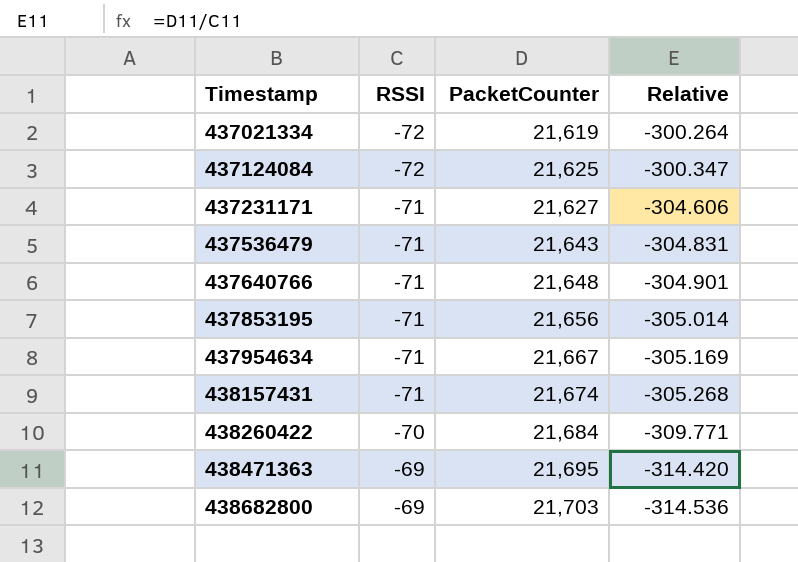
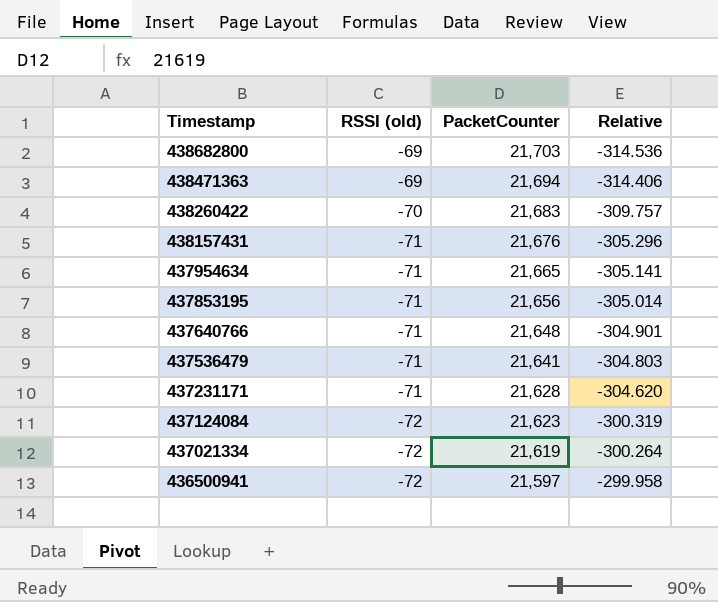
row order: Timestamp ascending -> Timestamp descending
column name: RSSI -> RSSI (old)
438471363 | PacketCounter: 21,695 -> 21,694
438471363 | Relative: -314.420 -> -314.406
438260422 | PacketCounter: 21,684 -> 21,683
438260422 | Relative: -309.771 -> -309.757
438157431 | PacketCounter: 21,674 -> 21,676
438157431 | Relative: -305.268 -> -305.296
437954634 | PacketCounter: 21,667 -> 21,665
437954634 | Relative: -305.169 -> -305.141
437536479 | PacketCounter: 21,643 -> 21,641
437536479 | Relative: -304.831 -> -304.803
437231171 | PacketCounter: 21,627 -> 21,628
437231171 | Relative: -304.606 -> -304.620
437124084 | PacketCounter: 21,625 -> 21,623
437124084 | Relative: -300.347 -> -300.319
row 436500941: none -> -72 | 21,597 | -299.958

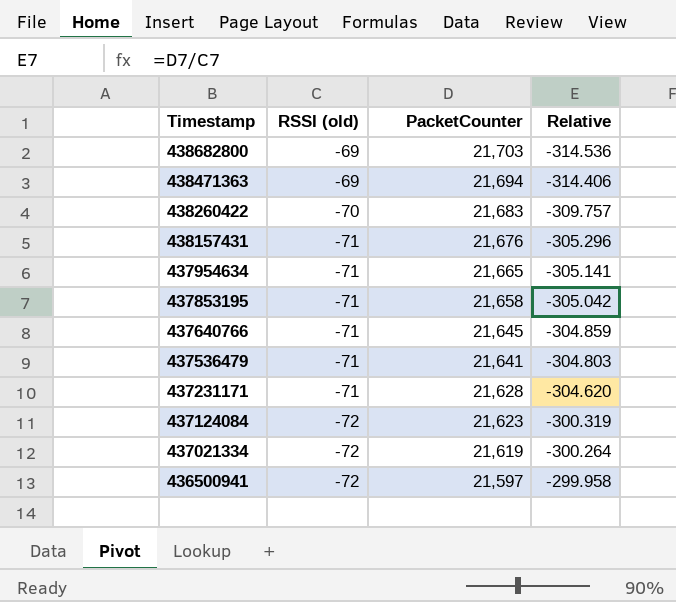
437853195 | PacketCounter: 21,656 -> 21,658
437853195 | Relative: -305.014 -> -305.042
437640766 | PacketCounter: 21,648 -> 21,645
437640766 | Relative: -304.901 -> -304.859

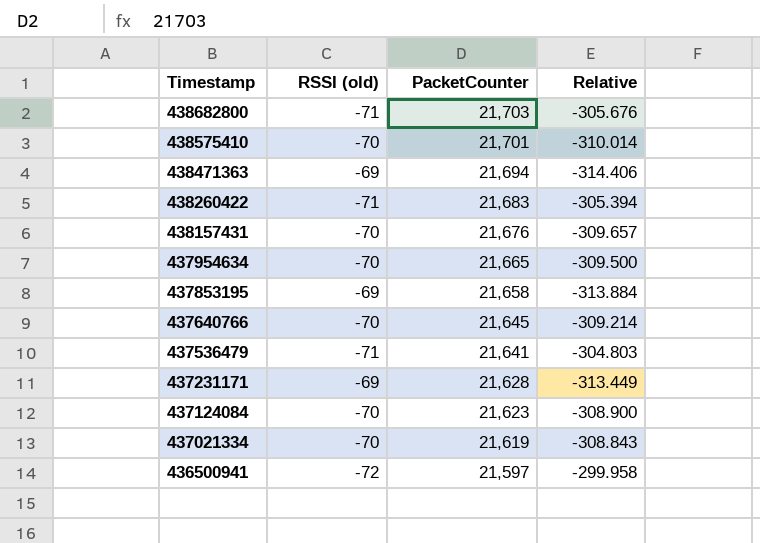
438682800 | RSSI (old): -69 -> -71
438682800 | Relative: -314.536 -> -305.676
row 438575410: none -> -70 | 21,701 | -310.014
438260422 | RSSI (old): -70 -> -71
438260422 | Relative: -309.757 -> -305.394
438157431 | RSSI (old): -71 -> -70
438157431 | Relative: -305.296 -> -309.657
437954634 | RSSI (old): -71 -> -70
437954634 | Relative: -305.141 -> -309.500
437853195 | RSSI (old): -71 -> -69
437853195 | Relative: -305.042 -> -313.884
437640766 | RSSI (old): -71 -> -70
437640766 | Relative: -304.859 -> -309.214
437231171 | RSSI (old): -71 -> -69
437231171 | Relative: -304.620 -> -313.449
437124084 | RSSI (old): -72 -> -70
437124084 | Relative: -300.319 -> -308.900
437021334 | RSSI (old): -72 -> -70
437021334 | Relative: -300.264 -> -308.843

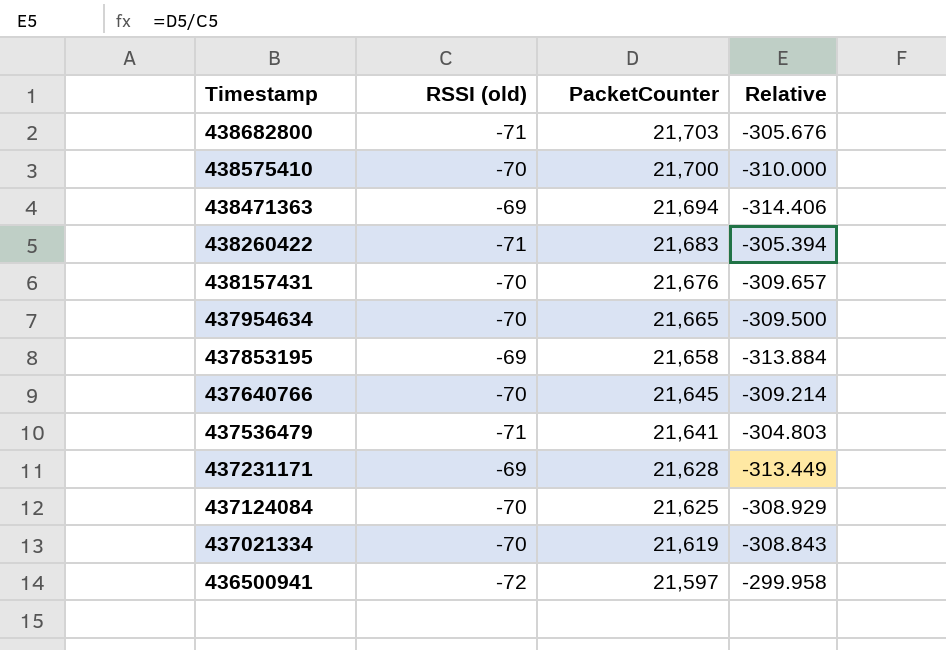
438575410 | PacketCounter: 21,701 -> 21,700
438575410 | Relative: -310.014 -> -310.000
437124084 | PacketCounter: 21,623 -> 21,625
437124084 | Relative: -308.900 -> -308.929

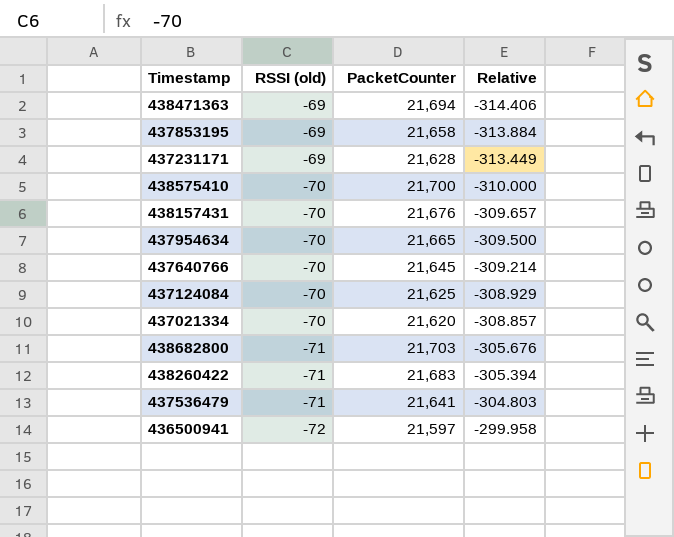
row order: Timestamp descending -> RSSI (old) descending
437021334 | PacketCounter: 21,619 -> 21,620
437021334 | Relative: -308.843 -> -308.857

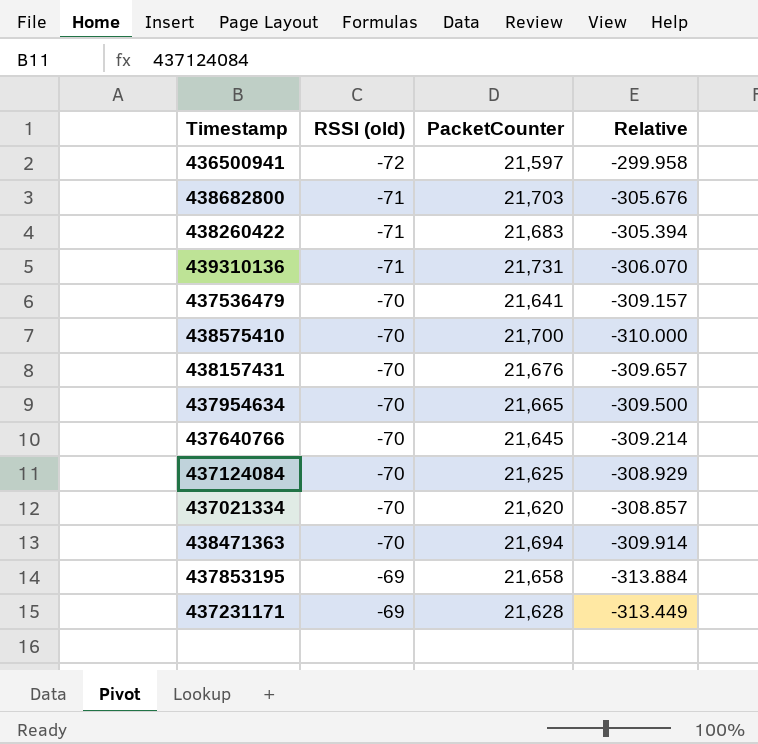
row order: RSSI (old) descending -> RSSI (old) ascending
row 439310136: none -> -71 | 21,731 | -306.070
437536479 | RSSI (old): -71 -> -70
437536479 | Relative: -304.803 -> -309.157
438471363 | RSSI (old): -69 -> -70
438471363 | Relative: -314.406 -> -309.914

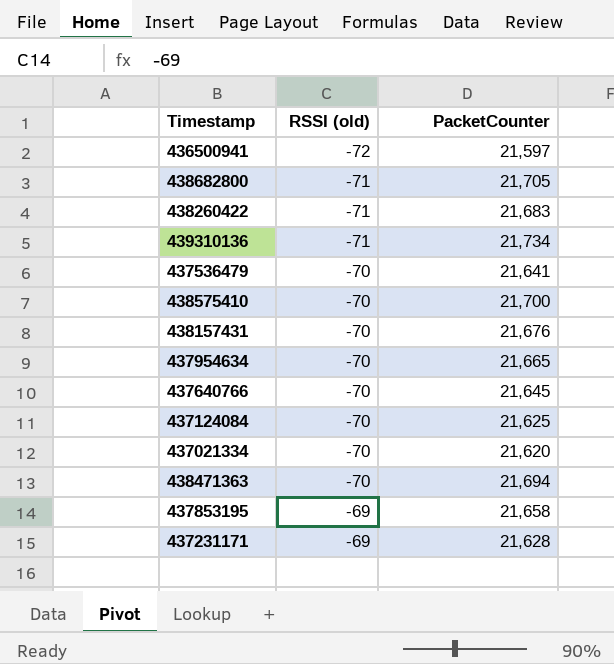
column Relative | formula: [PacketCounter] / [RSSI (old)] -> none
438682800 | PacketCounter: 21,703 -> 21,705
439310136 | PacketCounter: 21,731 -> 21,734

